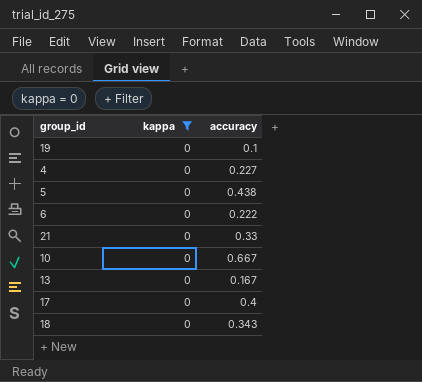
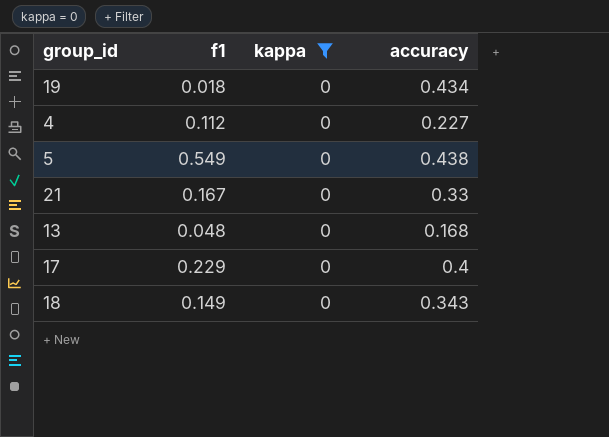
column f1 | position: none -> 2
row 6: 0 | 0.222 -> none
row 10: 0 | 0.667 -> none
19 | accuracy: 0.1 -> 0.434
13 | accuracy: 0.167 -> 0.168

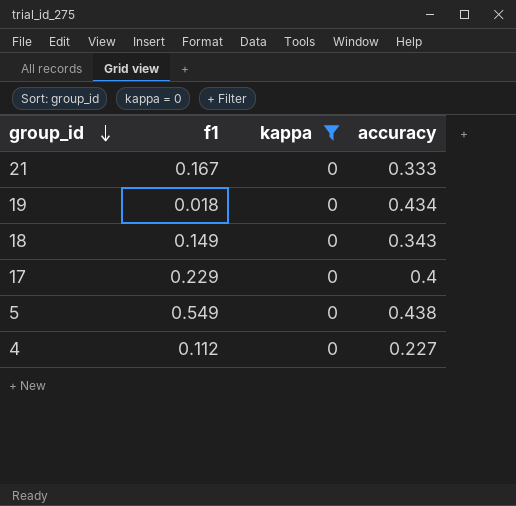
row order: none -> group_id descending
row 13: 0.048 | 0 | 0.168 -> none
21 | accuracy: 0.33 -> 0.333

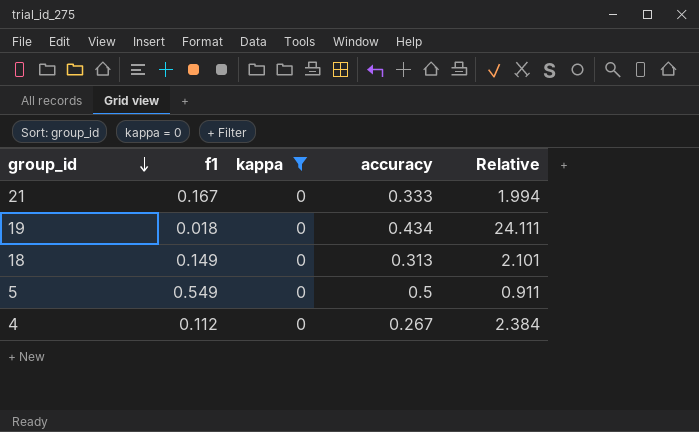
column Relative | formula: none -> [accuracy] / [f1]
row 17: 0.229 | 0 | 0.4 -> none
18 | accuracy: 0.343 -> 0.313
5 | accuracy: 0.438 -> 0.5
4 | accuracy: 0.227 -> 0.267

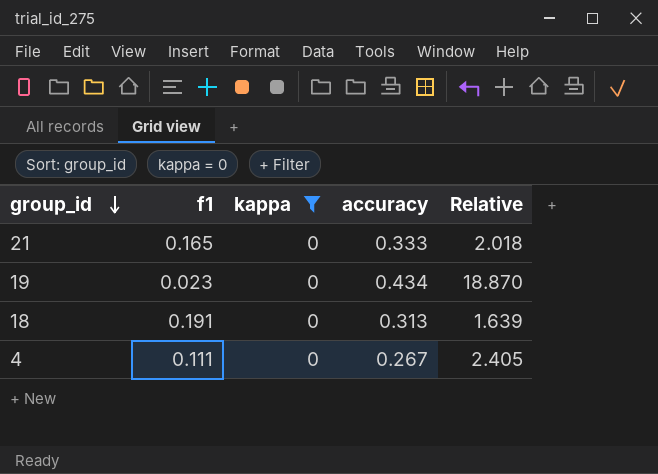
row 5: 0.549 | 0 | 0.5 | 0.911 -> none
21 | f1: 0.167 -> 0.165
21 | Relative: 1.994 -> 2.018
19 | f1: 0.018 -> 0.023
19 | Relative: 24.111 -> 18.870
18 | f1: 0.149 -> 0.191
18 | Relative: 2.101 -> 1.639
4 | f1: 0.112 -> 0.111
4 | Relative: 2.384 -> 2.405

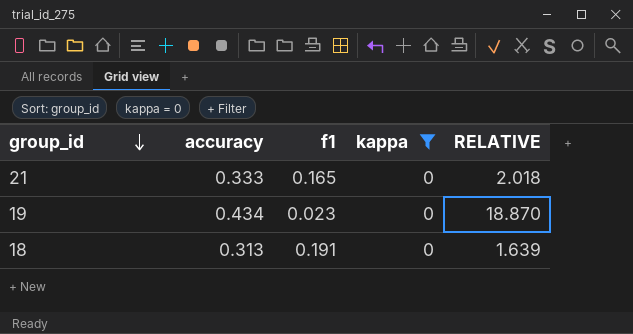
column accuracy | position: 4 -> 2
column name: Relative -> RELATIVE
row 4: 0.111 | 0 | 0.267 | 2.405 -> none

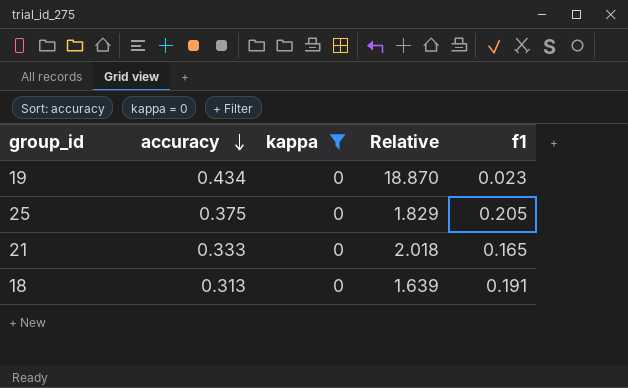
row order: group_id descending -> accuracy descending
column name: RELATIVE -> Relative
column f1 | position: 3 -> 5
row 25: none -> 0.375 | 0 | 1.829 | 0.205

